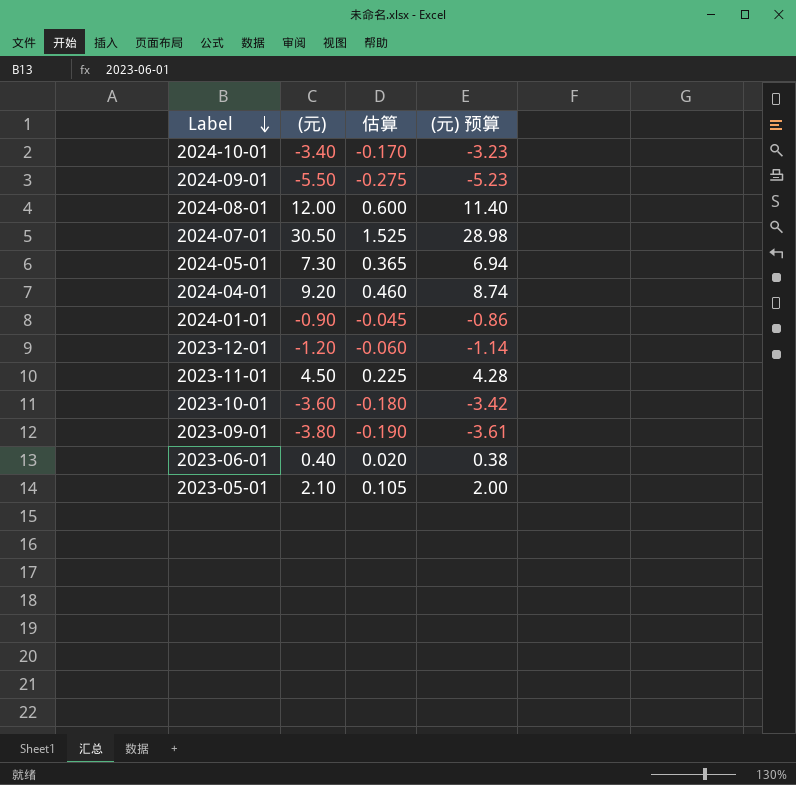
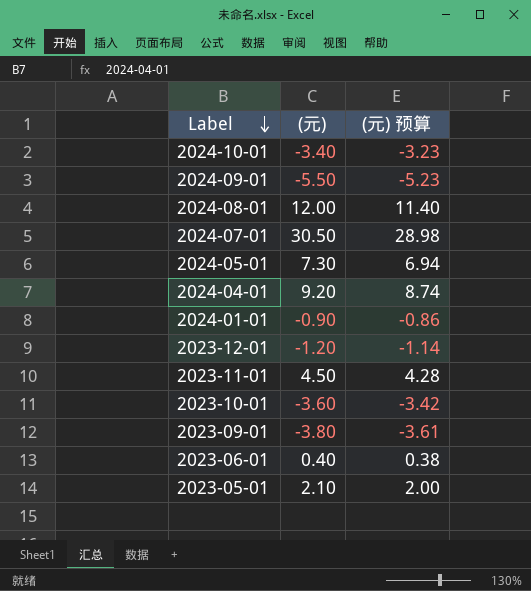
column 估算 | formula: [(元)] * 0.05 -> none

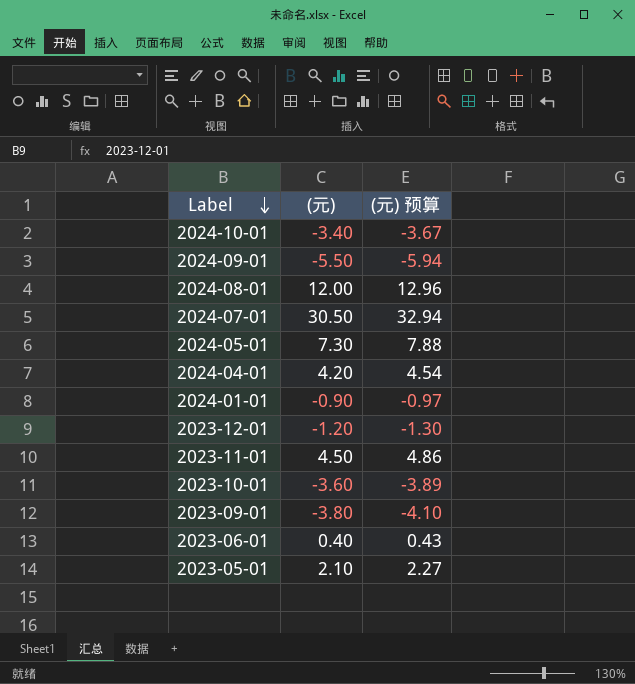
column (元) 预算 | formula: [(元)] * 0.95 -> [(元)] * 1.08
2024-04-01 | (元): 9.20 -> 4.20

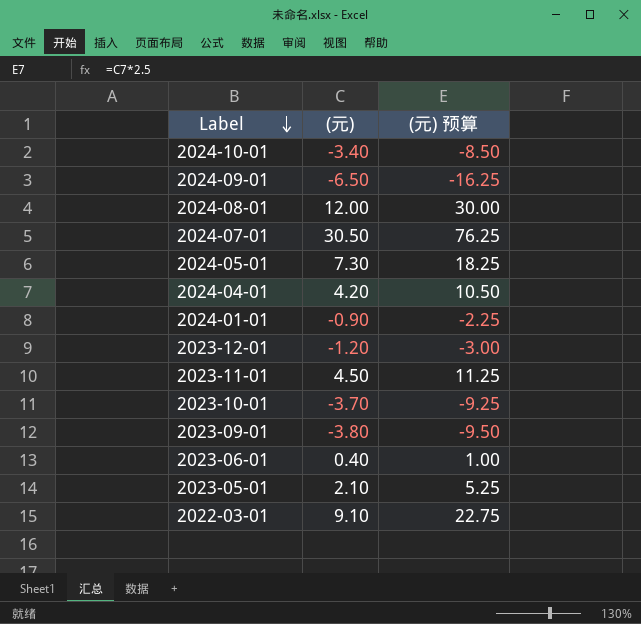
column (元) 预算 | formula: [(元)] * 1.08 -> [(元)] * 2.5
2024-09-01 | (元): -5.50 -> -6.50
2023-10-01 | (元): -3.60 -> -3.70
row 2022-03-01: none -> 9.10 | 22.75

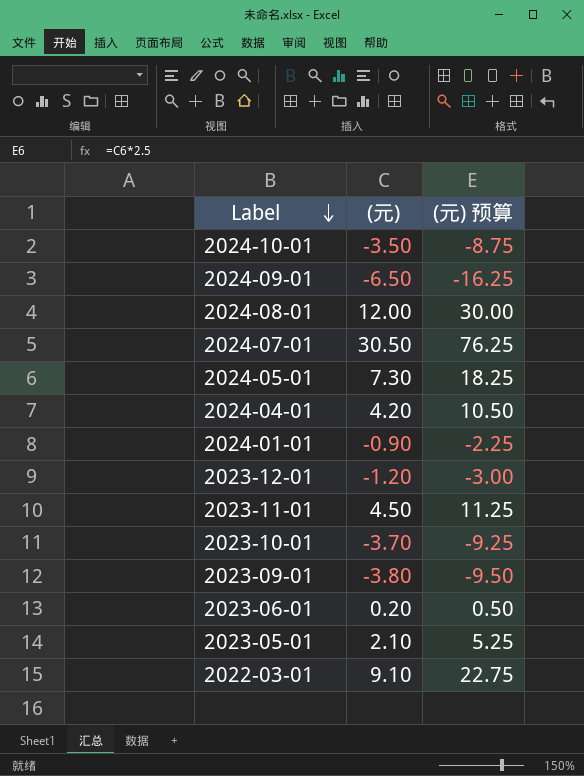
2024-10-01 | (元): -3.40 -> -3.50
2024-10-01 | (元) 预算: -8.50 -> -8.75
2023-06-01 | (元): 0.40 -> 0.20
2023-06-01 | (元) 预算: 1.00 -> 0.50

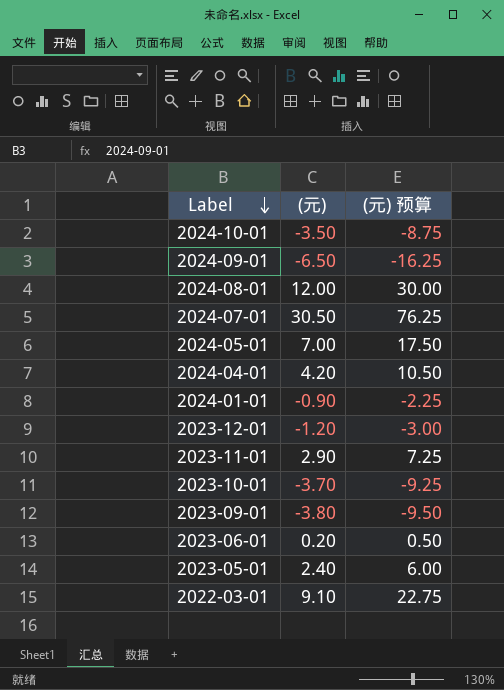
2024-05-01 | (元): 7.30 -> 7.00
2024-05-01 | (元) 预算: 18.25 -> 17.50
2023-11-01 | (元): 4.50 -> 2.90
2023-11-01 | (元) 预算: 11.25 -> 7.25
2023-05-01 | (元): 2.10 -> 2.40
2023-05-01 | (元) 预算: 5.25 -> 6.00

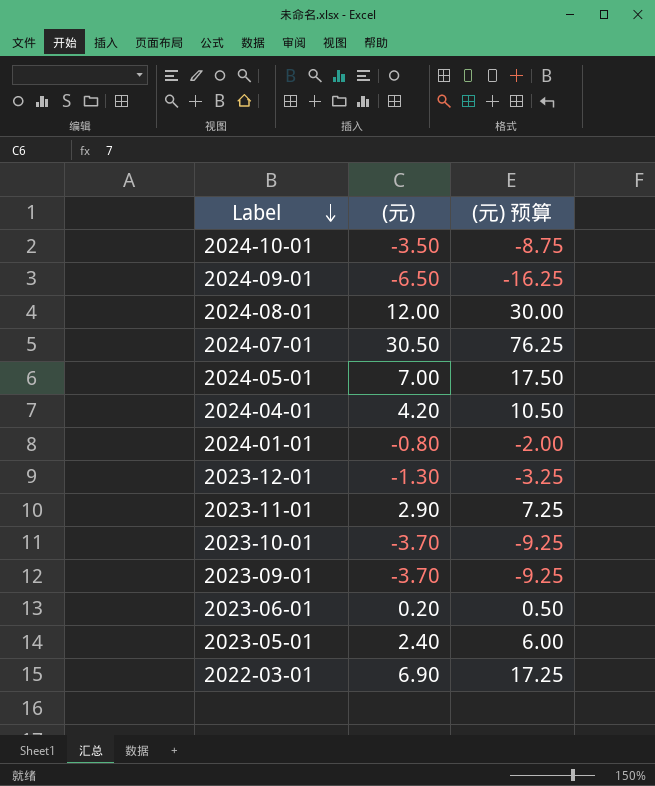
2024-01-01 | (元): -0.90 -> -0.80
2024-01-01 | (元) 预算: -2.25 -> -2.00
2023-12-01 | (元): -1.20 -> -1.30
2023-12-01 | (元) 预算: -3.00 -> -3.25
2023-09-01 | (元): -3.80 -> -3.70
2023-09-01 | (元) 预算: -9.50 -> -9.25
2022-03-01 | (元): 9.10 -> 6.90
2022-03-01 | (元) 预算: 22.75 -> 17.25

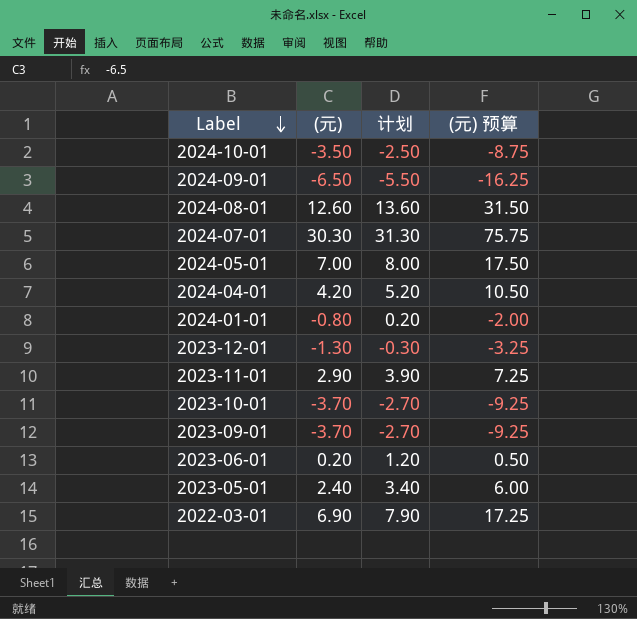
column 计划 | formula: none -> [(元)] + 1
2024-08-01 | (元): 12.00 -> 12.60
2024-08-01 | (元) 预算: 30.00 -> 31.50
2024-07-01 | (元): 30.50 -> 30.30
2024-07-01 | (元) 预算: 76.25 -> 75.75

